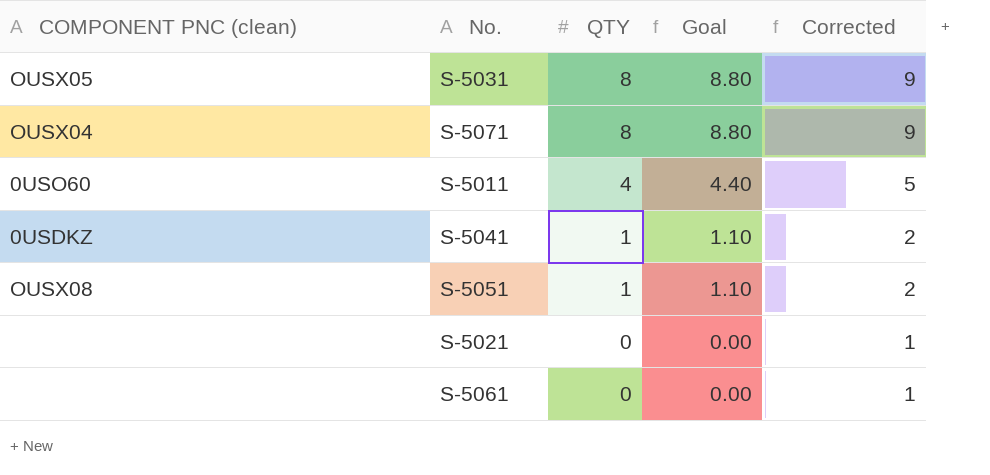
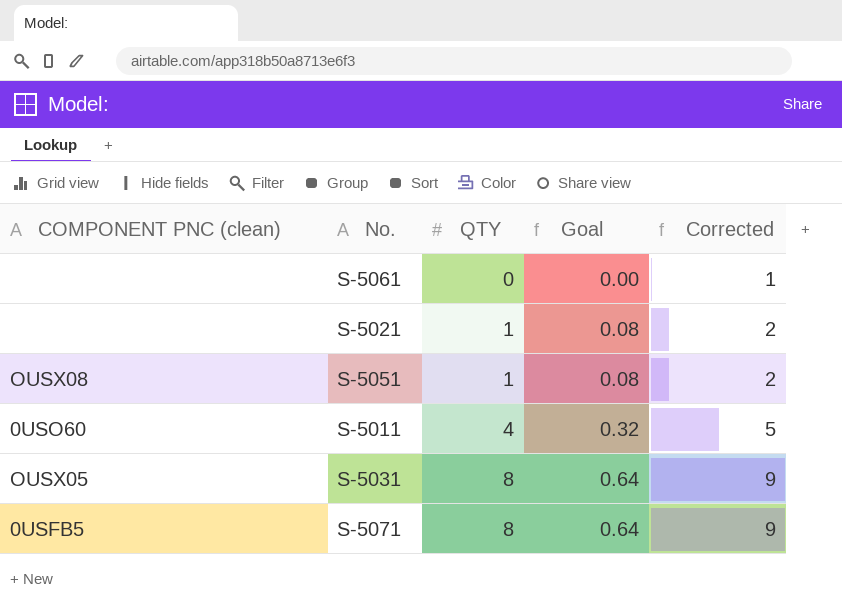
row order: QTY descending -> QTY ascending
column Goal | formula: [QTY] * 1.1 -> [QTY] * 0.08
row S-5041: 0USDKZ | 1 | 1.10 | 2 -> none
S-5021 | QTY: 0 -> 1
S-5021 | Corrected: 1 -> 2
S-5071 | COMPONENT PNC (clean): OUSX04 -> 0USFB5

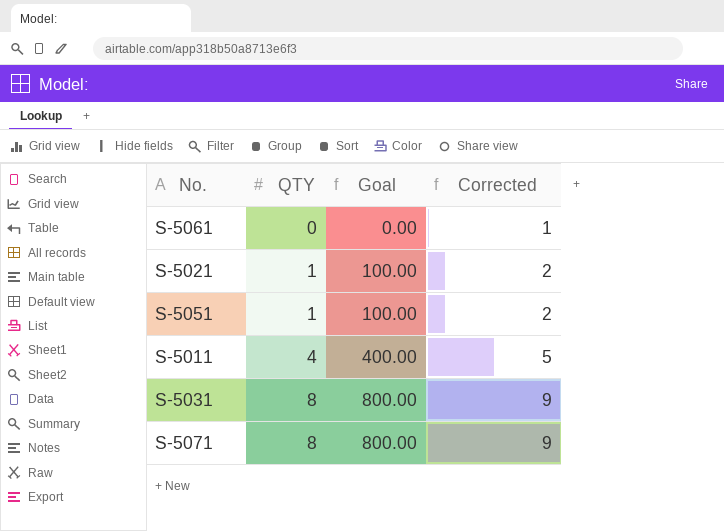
column COMPONENT PNC (clean) | position: 1 -> none
column Goal | formula: [QTY] * 0.08 -> [QTY] * 100

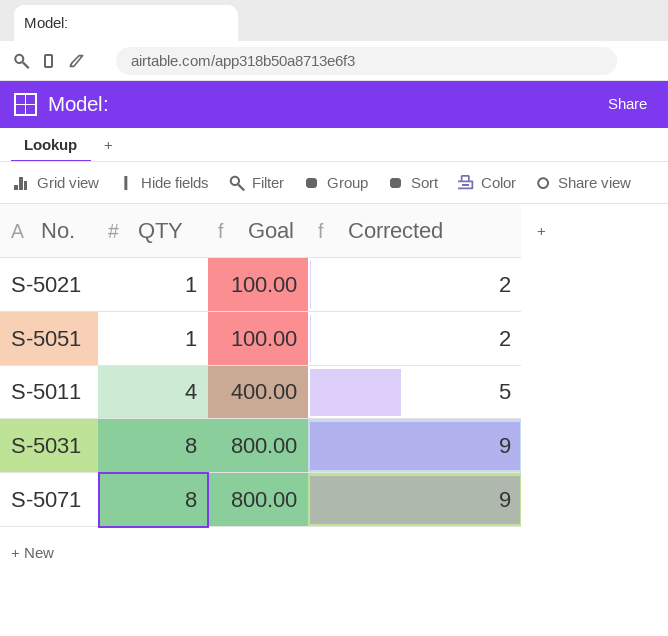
row S-5061: 0 | 0.00 | 1 -> none

